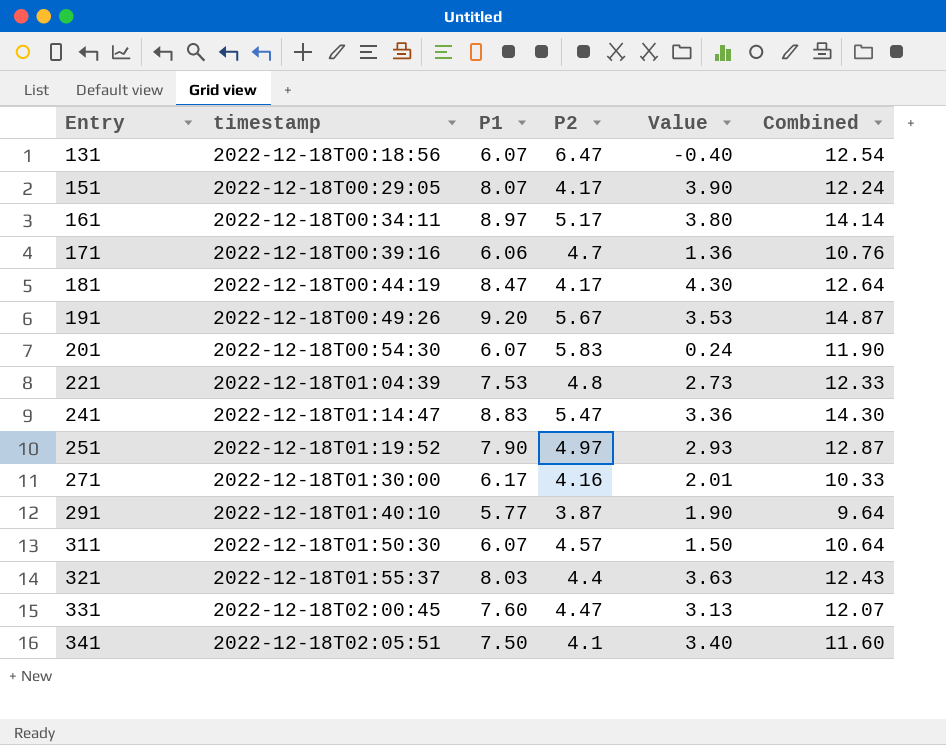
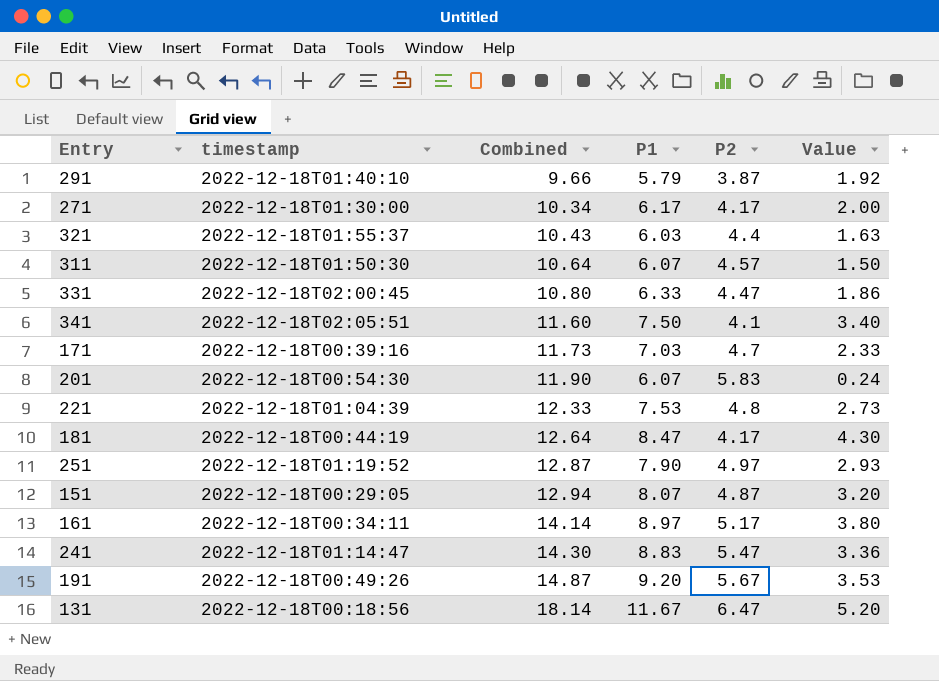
row order: Entry ascending -> Combined ascending
column Combined | position: 6 -> 3
291 | Combined: 9.64 -> 9.66
291 | P1: 5.77 -> 5.79
291 | Value: 1.90 -> 1.92
271 | Combined: 10.33 -> 10.34
271 | P2: 4.16 -> 4.17
271 | Value: 2.01 -> 2.00
321 | Combined: 12.43 -> 10.43
321 | P1: 8.03 -> 6.03
321 | Value: 3.63 -> 1.63
331 | Combined: 12.07 -> 10.80
331 | P1: 7.60 -> 6.33
331 | Value: 3.13 -> 1.86
171 | Combined: 10.76 -> 11.73
171 | P1: 6.06 -> 7.03
171 | Value: 1.36 -> 2.33
151 | Combined: 12.24 -> 12.94
151 | P2: 4.17 -> 4.87
151 | Value: 3.90 -> 3.20
131 | Combined: 12.54 -> 18.14
131 | P1: 6.07 -> 11.67
131 | Value: -0.40 -> 5.20

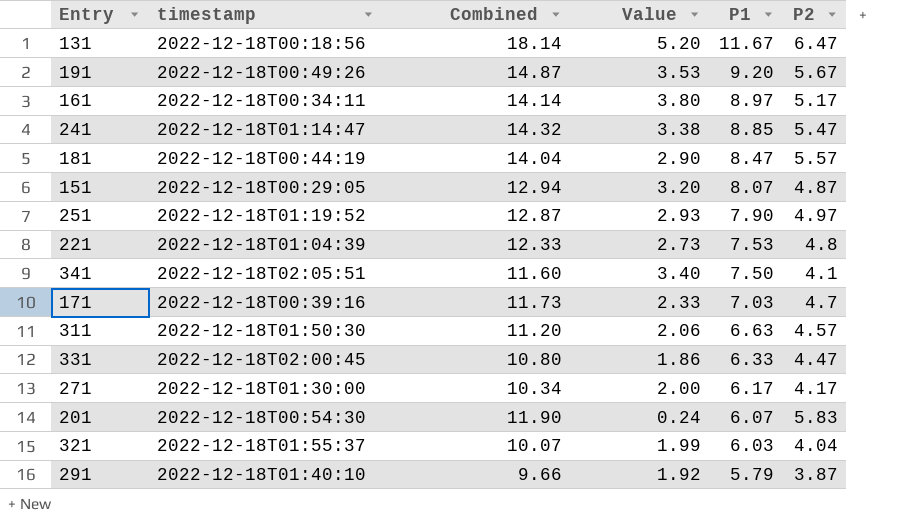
row order: Combined ascending -> P1 descending
column Value | position: 6 -> 4
241 | Combined: 14.30 -> 14.32
241 | Value: 3.36 -> 3.38
241 | P1: 8.83 -> 8.85
181 | Combined: 12.64 -> 14.04
181 | Value: 4.30 -> 2.90
181 | P2: 4.17 -> 5.57
311 | Combined: 10.64 -> 11.20
311 | Value: 1.50 -> 2.06
311 | P1: 6.07 -> 6.63
321 | Combined: 10.43 -> 10.07
321 | Value: 1.63 -> 1.99
321 | P2: 4.4 -> 4.04

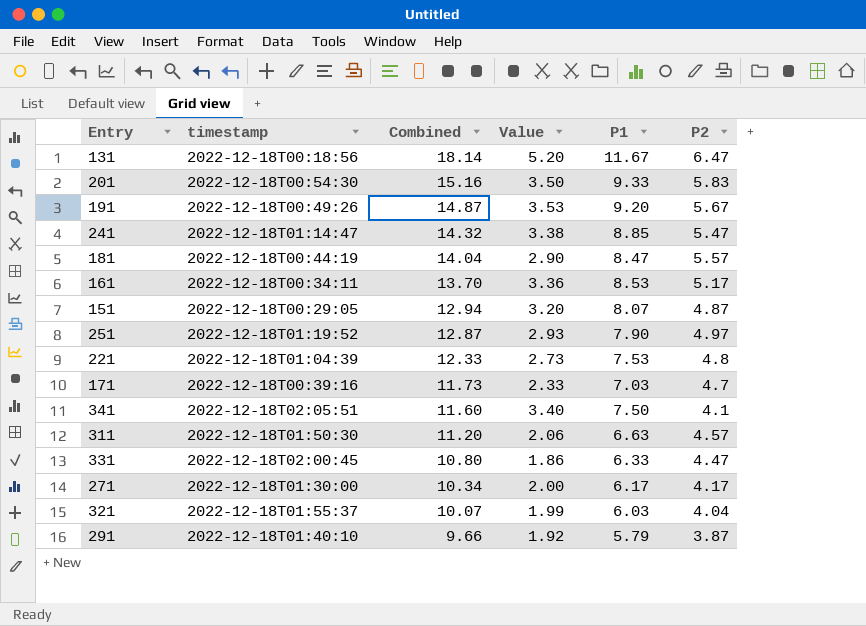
row order: P1 descending -> Combined descending
201 | Combined: 11.90 -> 15.16
201 | Value: 0.24 -> 3.50
201 | P1: 6.07 -> 9.33
161 | Combined: 14.14 -> 13.70
161 | Value: 3.80 -> 3.36
161 | P1: 8.97 -> 8.53

